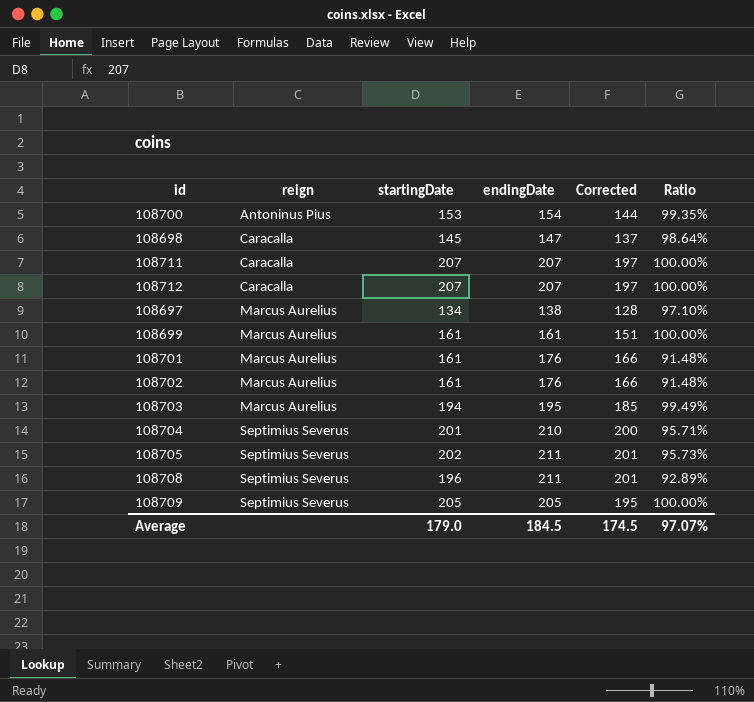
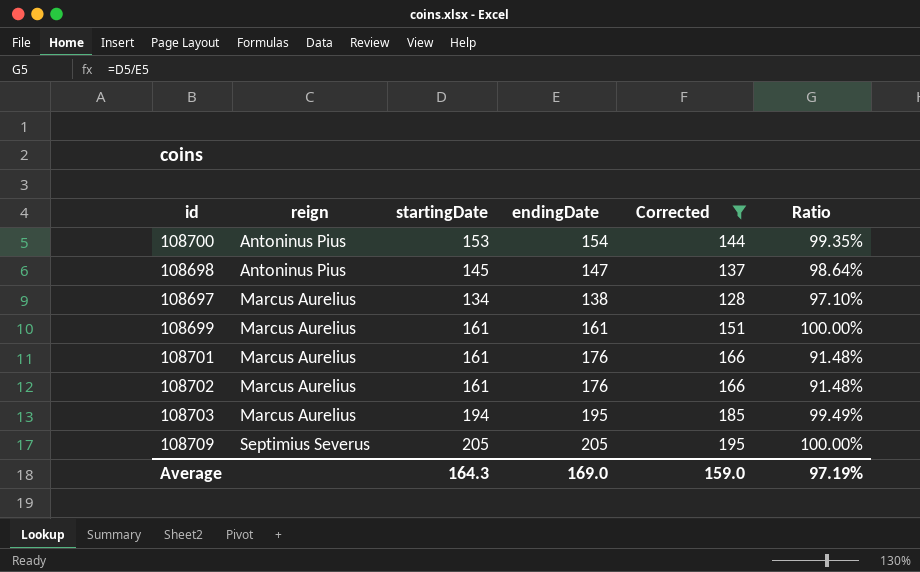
filter: none -> Corrected <= 195
108698 | reign: Caracalla -> Antoninus Pius
Average | startingDate: 179.0 -> 164.3
Average | endingDate: 184.5 -> 169.0
Average | Corrected: 174.5 -> 159.0
Average | Ratio: 97.07% -> 97.19%

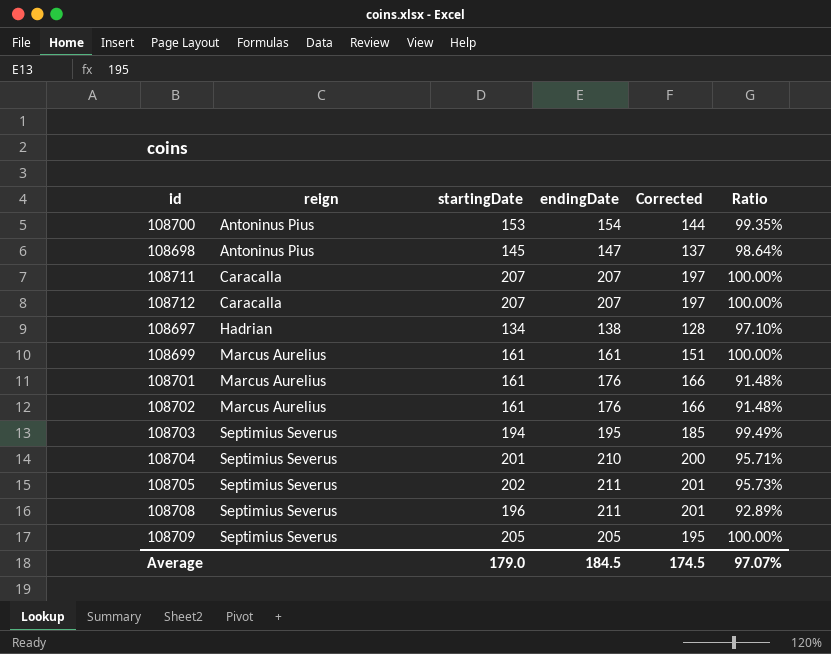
filter: Corrected <= 195 -> none
108697 | reign: Marcus Aurelius -> Hadrian
108703 | reign: Marcus Aurelius -> Septimius Severus
Average | startingDate: 164.3 -> 179.0
Average | endingDate: 169.0 -> 184.5
Average | Corrected: 159.0 -> 174.5
Average | Ratio: 97.19% -> 97.07%

